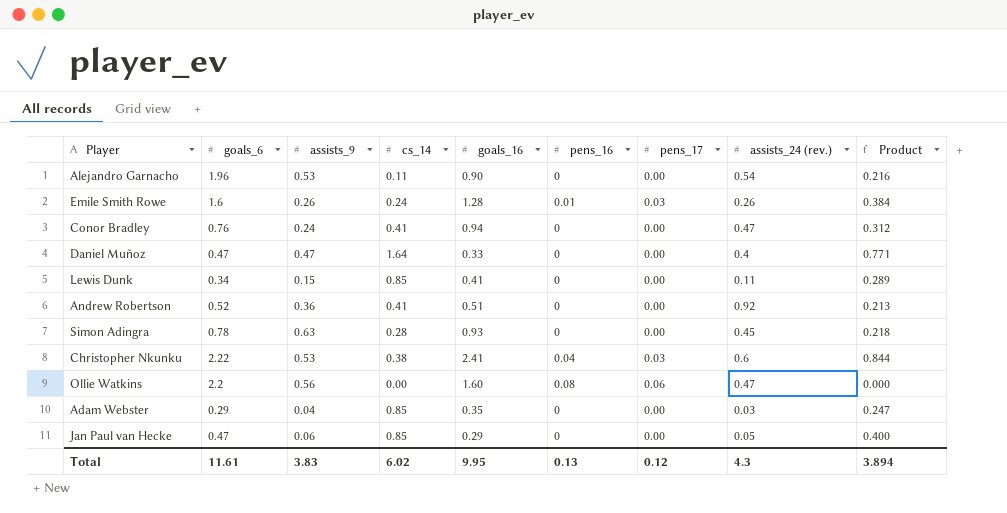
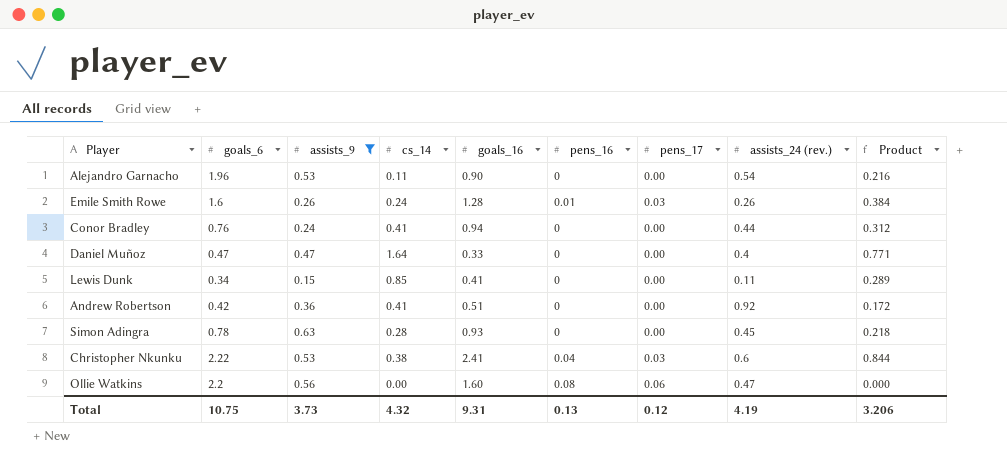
filter: none -> assists_9 >= 0.15
Conor Bradley | assists_24 (rev.): 0.47 -> 0.44
Andrew Robertson | goals_6: 0.52 -> 0.42
Andrew Robertson | Product: 0.213 -> 0.172
Total | goals_6: 11.61 -> 10.75
Total | assists_9: 3.83 -> 3.73
Total | cs_14: 6.02 -> 4.32
Total | goals_16: 9.95 -> 9.31
Total | assists_24 (rev.): 4.3 -> 4.19
Total | Product: 3.894 -> 3.206

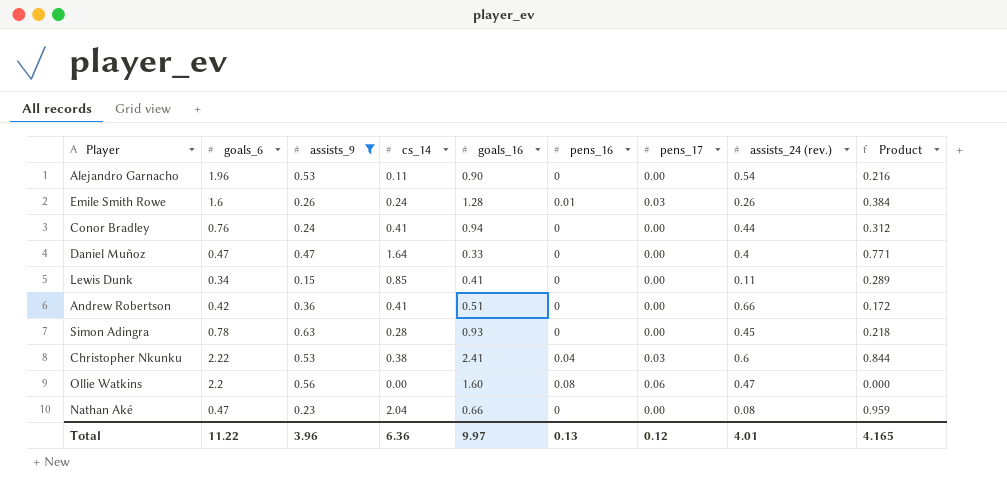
Andrew Robertson | assists_24 (rev.): 0.92 -> 0.66
row Nathan Aké: none -> 0.47 | 0.23 | 2.04 | 0.66 | 0 | 0.00 | 0.08 | 0.959
Total | goals_6: 10.75 -> 11.22
Total | assists_9: 3.73 -> 3.96
Total | cs_14: 4.32 -> 6.36
Total | goals_16: 9.31 -> 9.97
Total | assists_24 (rev.): 4.19 -> 4.01
Total | Product: 3.206 -> 4.165

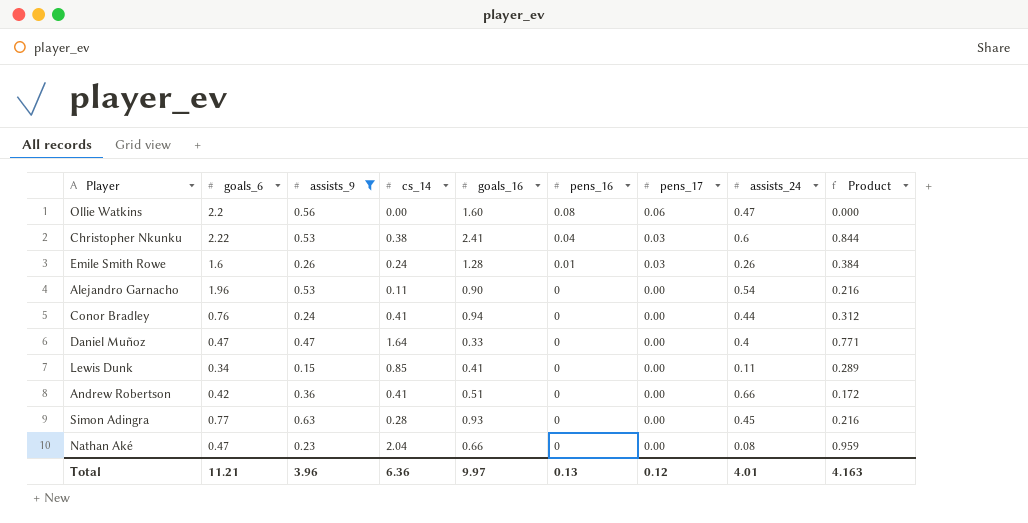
row order: none -> pens_16 descending
column name: assists_24 (rev.) -> assists_24
Simon Adingra | goals_6: 0.78 -> 0.77
Simon Adingra | Product: 0.218 -> 0.216
Total | goals_6: 11.22 -> 11.21
Total | Product: 4.165 -> 4.163

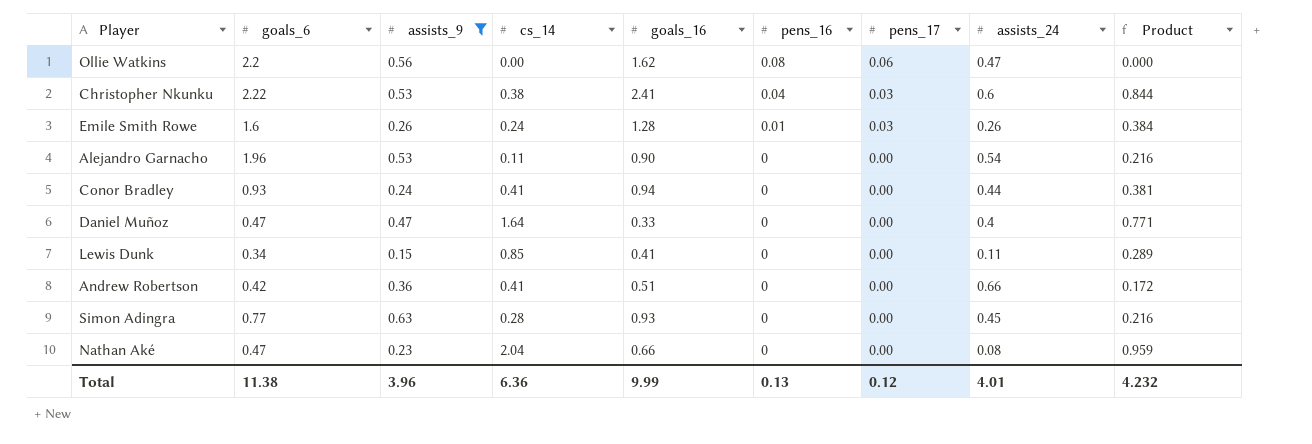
Ollie Watkins | goals_16: 1.60 -> 1.62
Conor Bradley | goals_6: 0.76 -> 0.93
Conor Bradley | Product: 0.312 -> 0.381
Total | goals_6: 11.21 -> 11.38
Total | goals_16: 9.97 -> 9.99
Total | Product: 4.163 -> 4.232

